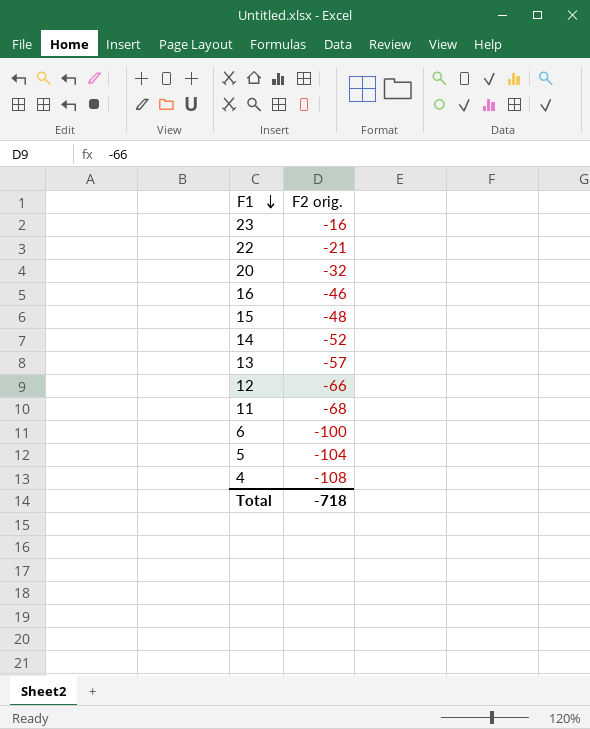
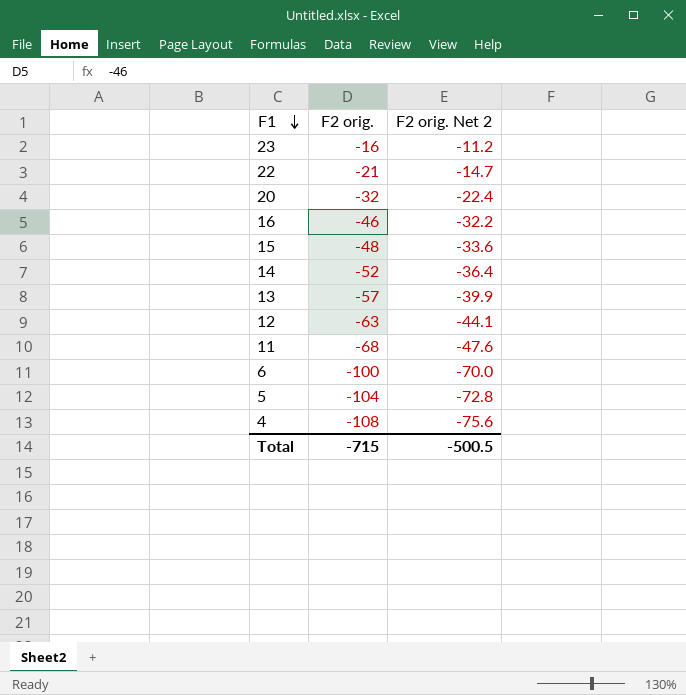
column F2 orig. Net 2 | formula: none -> [F2 orig.] * 0.7
12 | F2 orig.: -66 -> -63
Total | F2 orig.: -718 -> -715

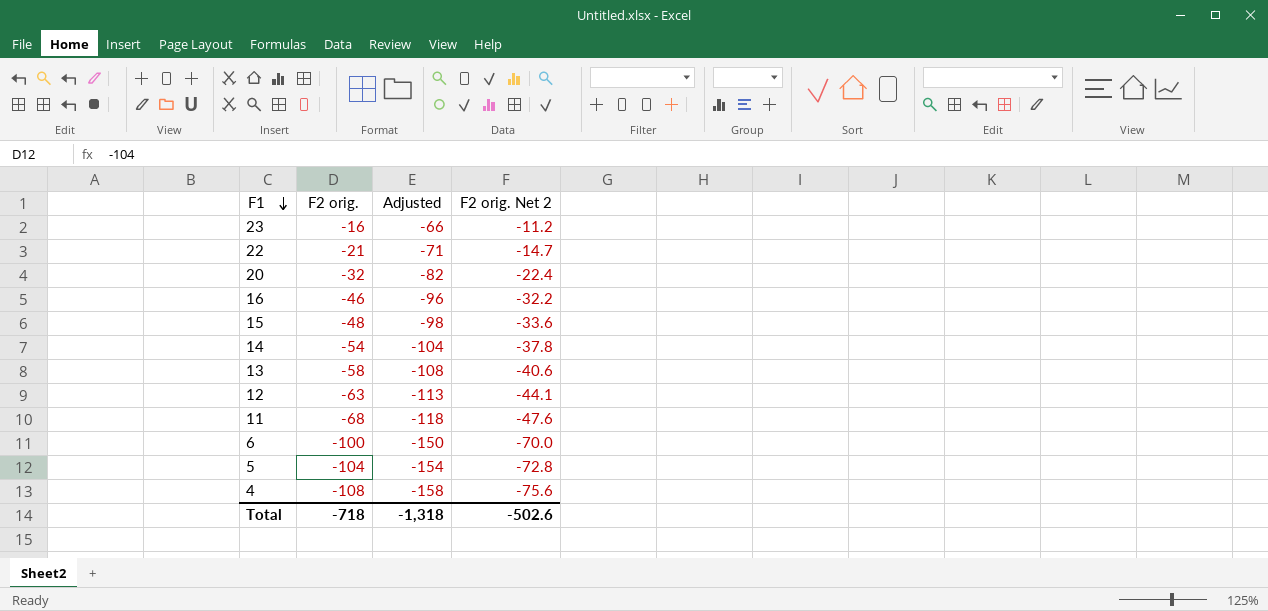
column Adjusted | formula: none -> [F2 orig.] - 50
14 | F2 orig.: -52 -> -54
14 | F2 orig. Net 2: -36.4 -> -37.8
13 | F2 orig.: -57 -> -58
13 | F2 orig. Net 2: -39.9 -> -40.6
Total | F2 orig.: -715 -> -718
Total | F2 orig. Net 2: -500.5 -> -502.6

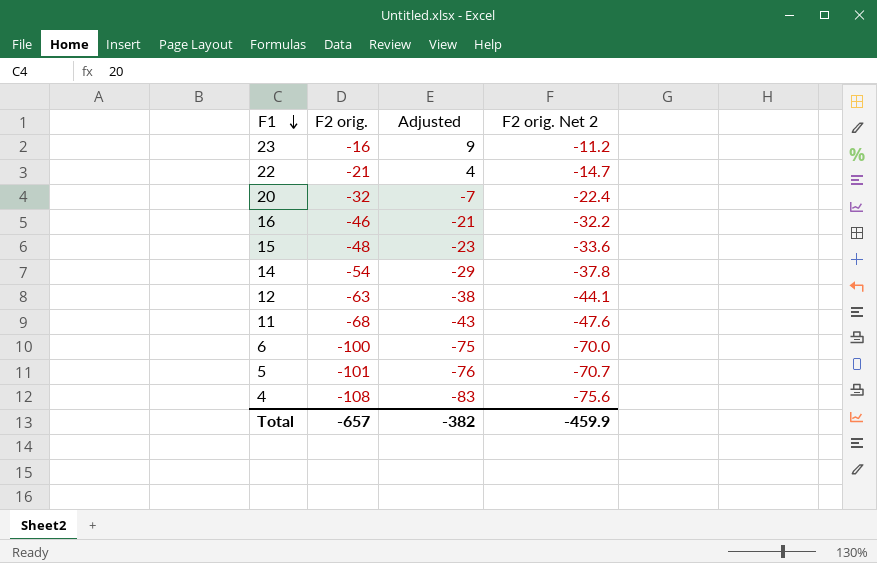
column Adjusted | formula: [F2 orig.] - 50 -> [F2 orig.] + 25
row 13: -58 | -108 | -40.6 -> none
5 | F2 orig.: -104 -> -101
5 | F2 orig. Net 2: -72.8 -> -70.7
Total | F2 orig.: -718 -> -657
Total | Adjusted: -1,318 -> -382
Total | F2 orig. Net 2: -502.6 -> -459.9

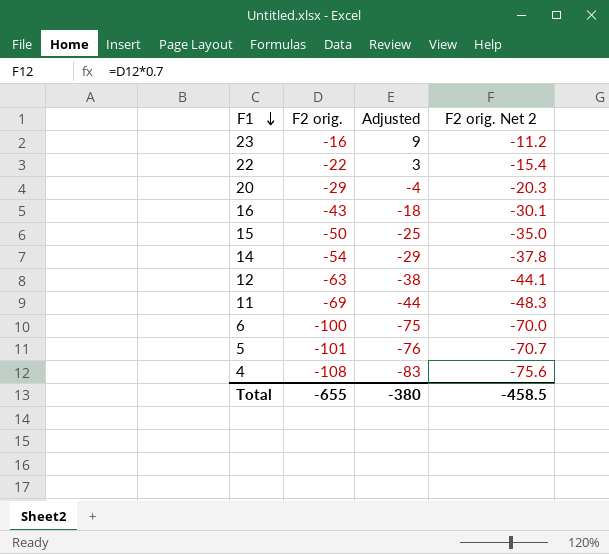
22 | F2 orig.: -21 -> -22
22 | Adjusted: 4 -> 3
22 | F2 orig. Net 2: -14.7 -> -15.4
20 | F2 orig.: -32 -> -29
20 | Adjusted: -7 -> -4
20 | F2 orig. Net 2: -22.4 -> -20.3
16 | F2 orig.: -46 -> -43
16 | Adjusted: -21 -> -18
16 | F2 orig. Net 2: -32.2 -> -30.1
15 | F2 orig.: -48 -> -50
15 | Adjusted: -23 -> -25
15 | F2 orig. Net 2: -33.6 -> -35.0
11 | F2 orig.: -68 -> -69
11 | Adjusted: -43 -> -44
11 | F2 orig. Net 2: -47.6 -> -48.3
Total | F2 orig.: -657 -> -655
Total | Adjusted: -382 -> -380
Total | F2 orig. Net 2: -459.9 -> -458.5

